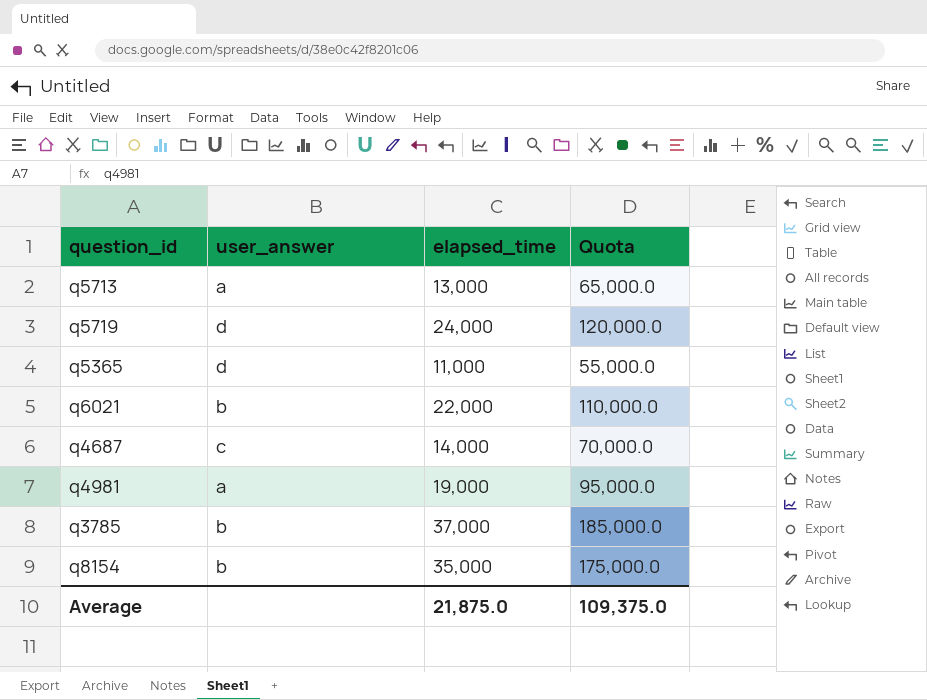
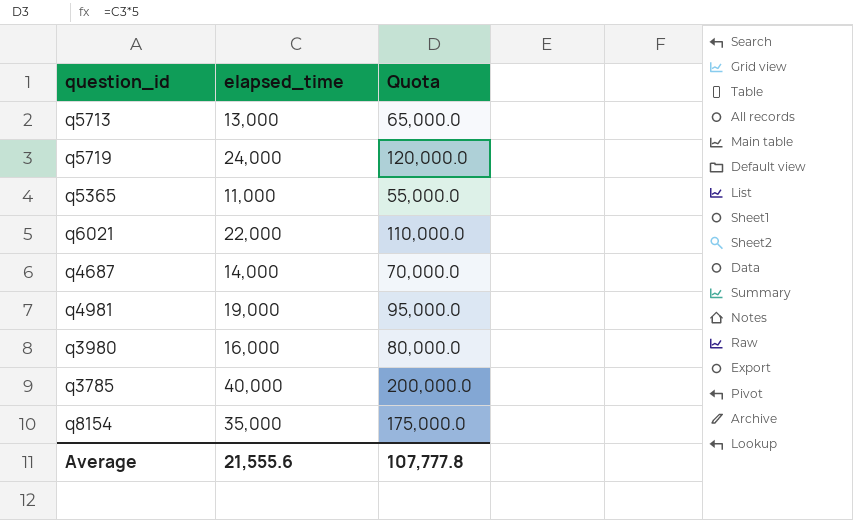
column user_answer | position: 2 -> none
row q3980: none -> 16,000 | 80,000.0
q3785 | elapsed_time: 37,000 -> 40,000
q3785 | Quota: 185,000.0 -> 200,000.0
Average | elapsed_time: 21,875.0 -> 21,555.6
Average | Quota: 109,375.0 -> 107,777.8

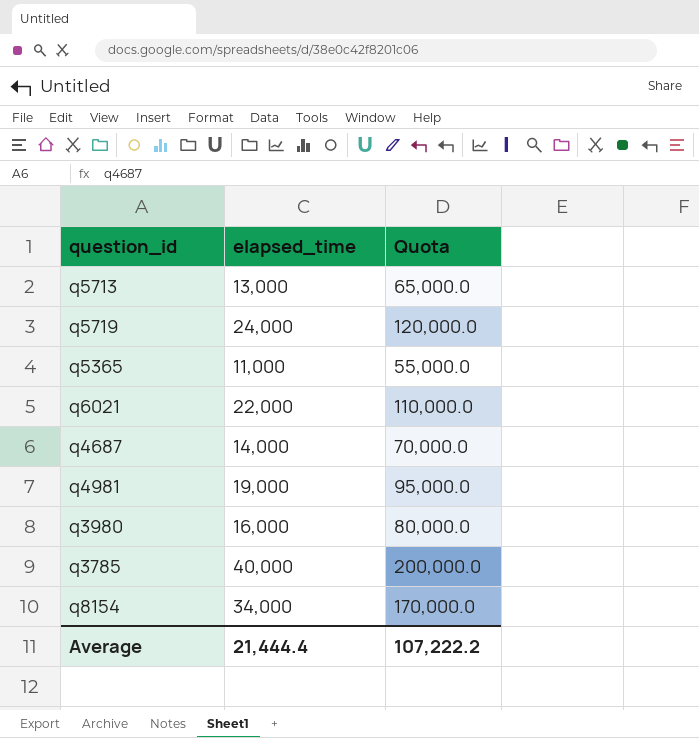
q8154 | elapsed_time: 35,000 -> 34,000
q8154 | Quota: 175,000.0 -> 170,000.0
Average | elapsed_time: 21,555.6 -> 21,444.4
Average | Quota: 107,777.8 -> 107,222.2

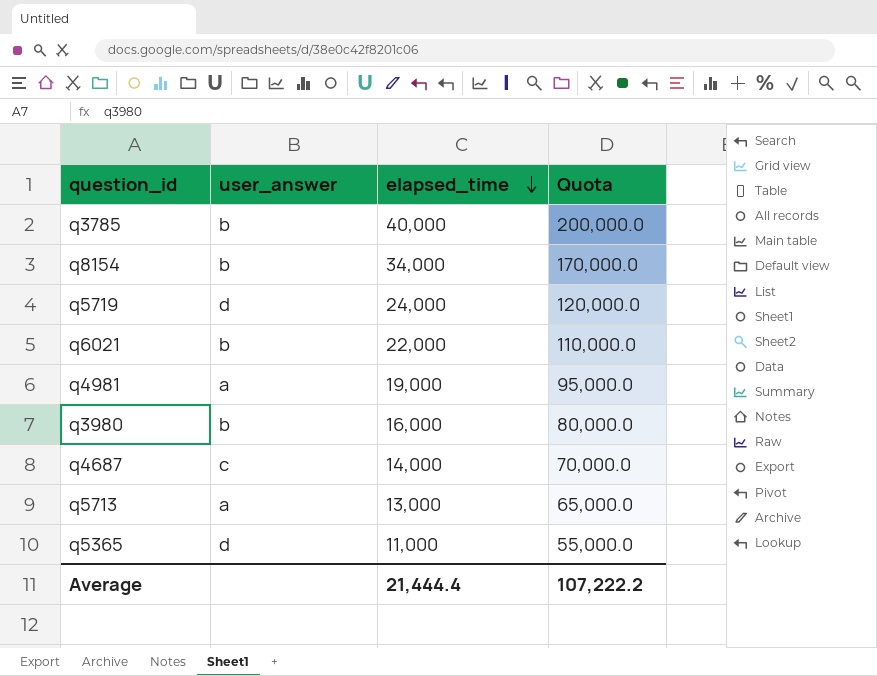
row order: none -> elapsed_time descending
column user_answer | position: none -> 2

